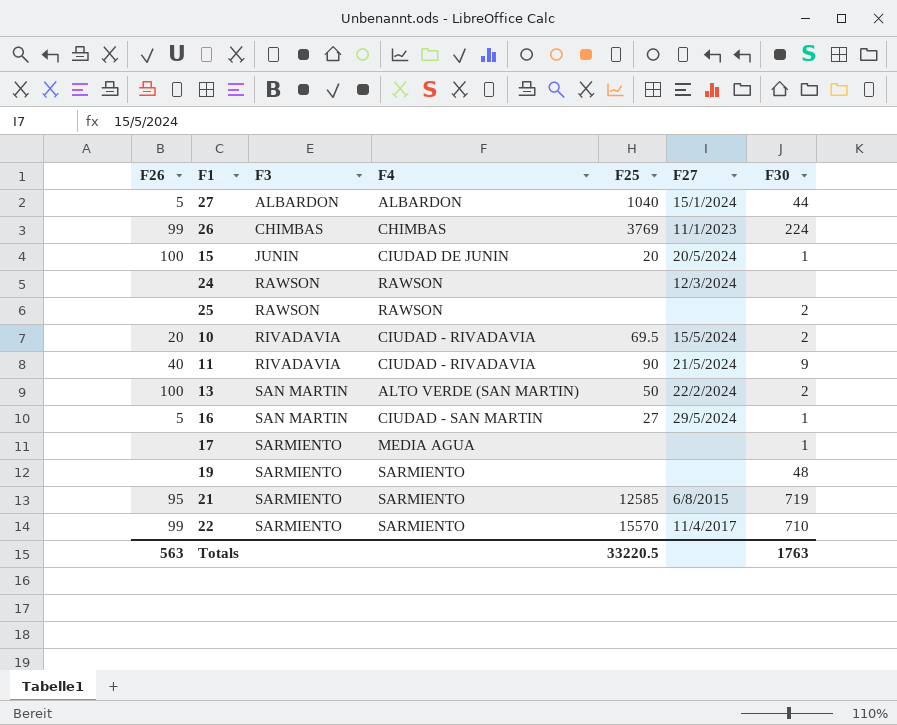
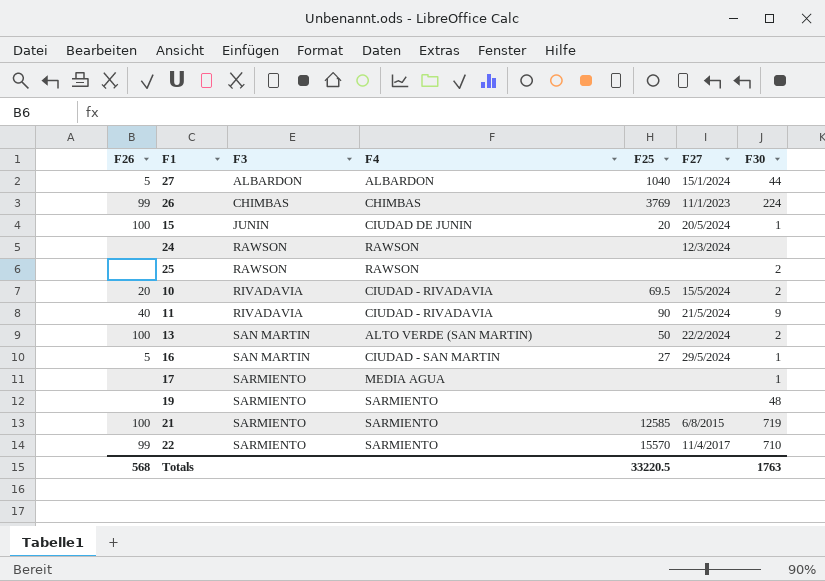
21 | F26: 95 -> 100
Totals | F26: 563 -> 568

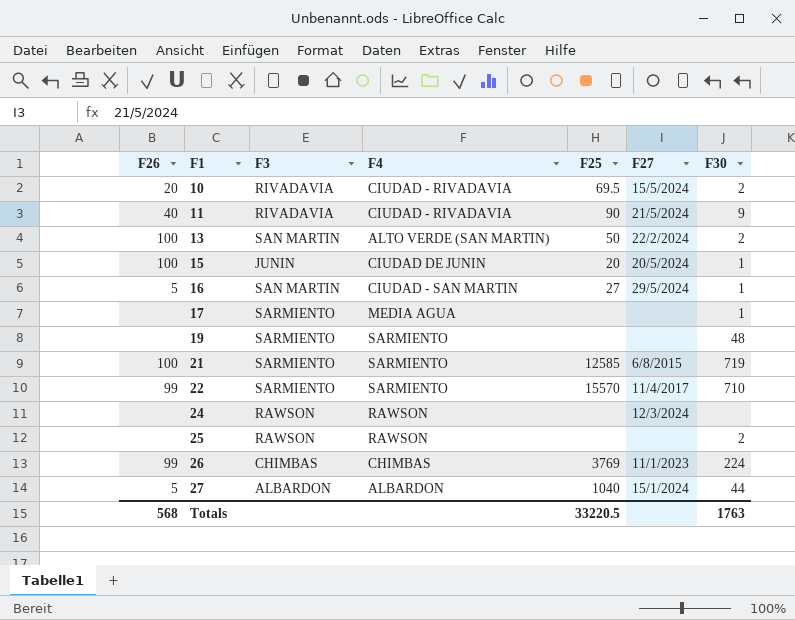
row order: F3 ascending -> F1 ascending

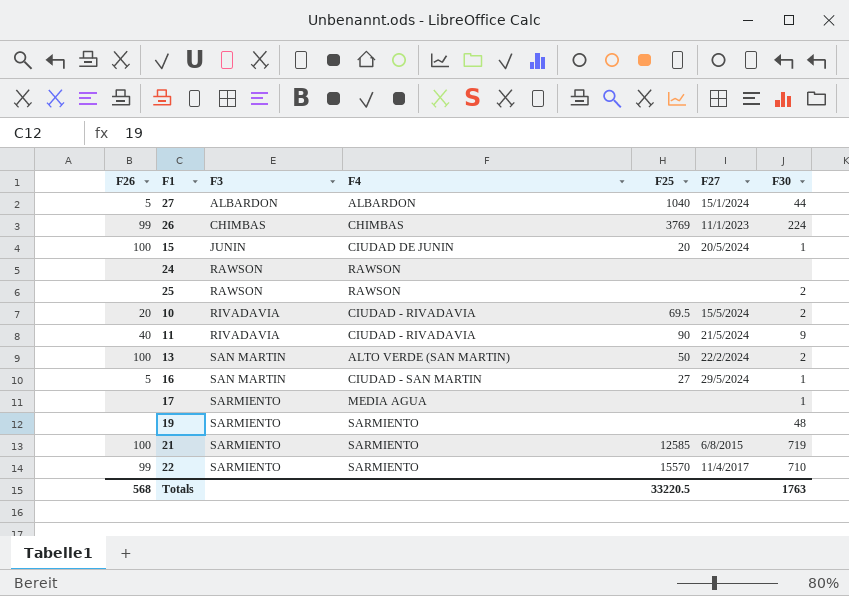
row order: F1 ascending -> F3 ascending
24 | F27: 12/3/2024 -> none

